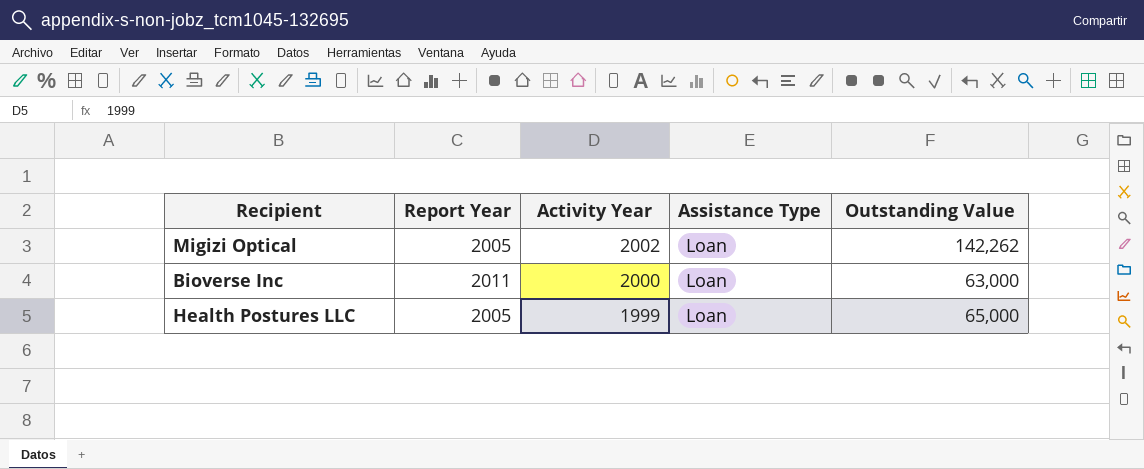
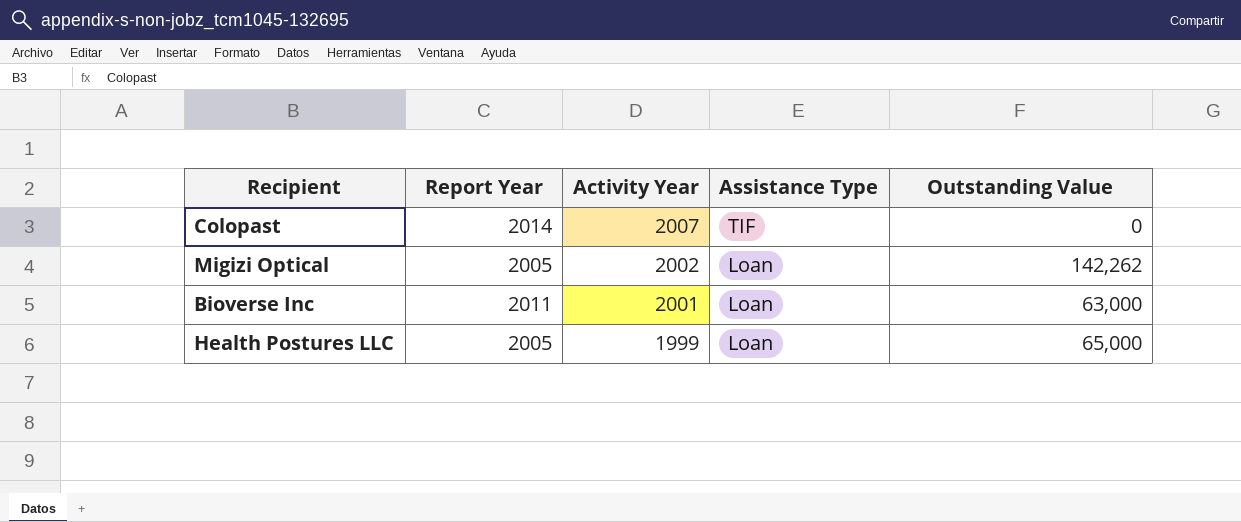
row Colopast: none -> 2014 | 2007 | TIF | 0
Bioverse Inc | Activity Year: 2000 -> 2001

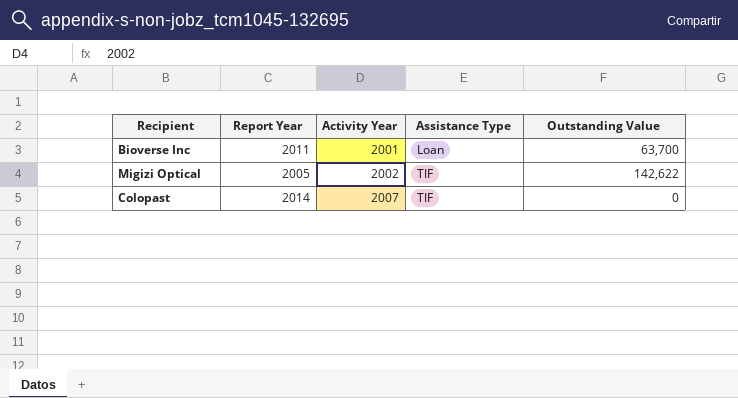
row order: Activity Year descending -> Activity Year ascending
row Health Postures LLC: 2005 | 1999 | Loan | 65,000 -> none
Bioverse Inc | Outstanding Value: 63,000 -> 63,700
Migizi Optical | Assistance Type: Loan -> TIF
Migizi Optical | Outstanding Value: 142,262 -> 142,622

